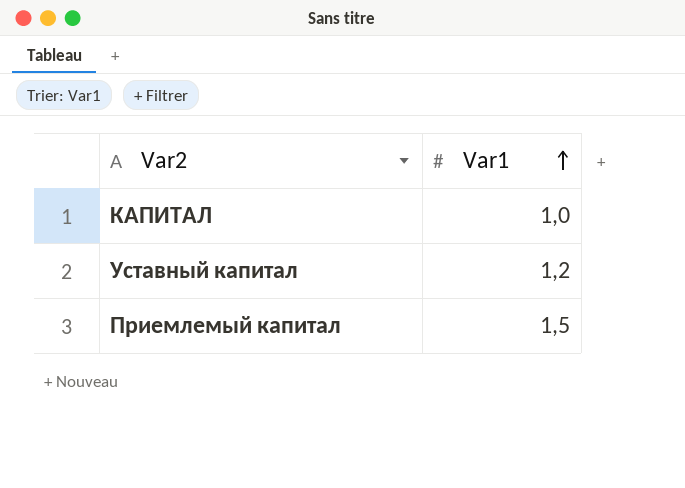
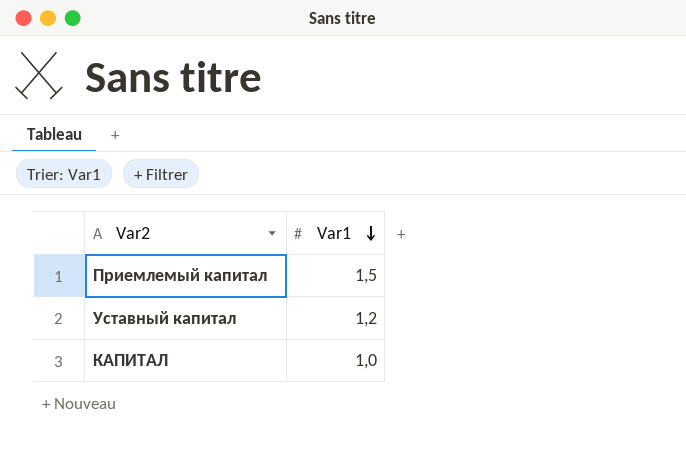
row order: Var1 ascending -> Var1 descending

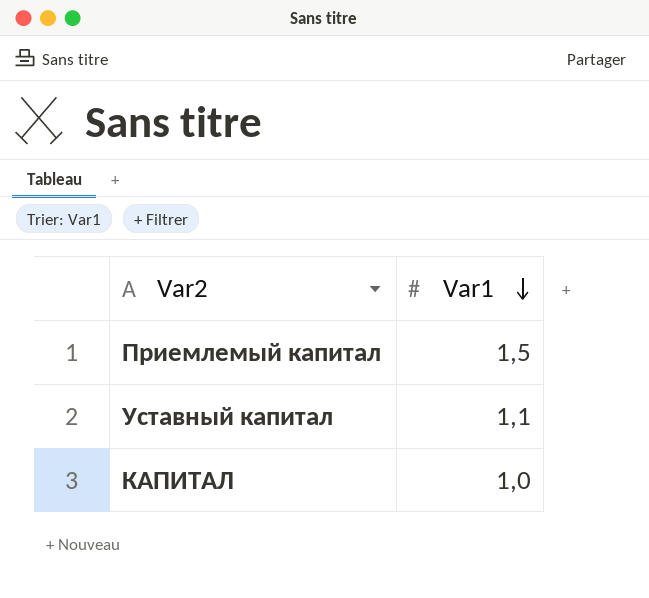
Уставный капитал | Var1: 1,2 -> 1,1

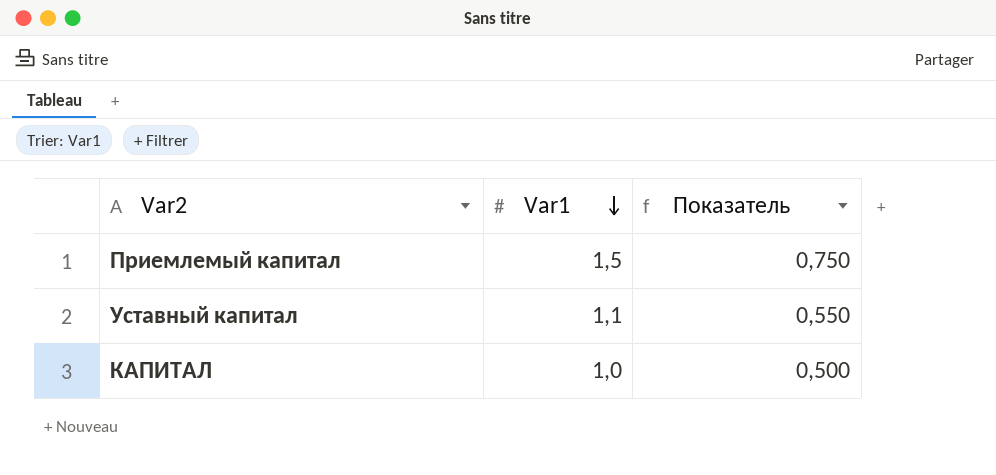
column Показатель | formula: none -> [Var1] * 0,5

